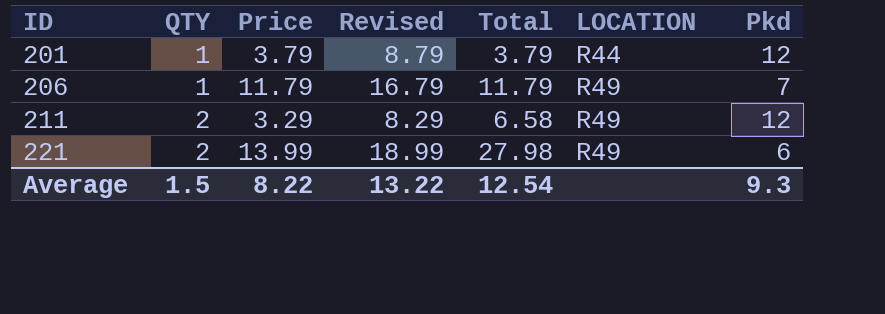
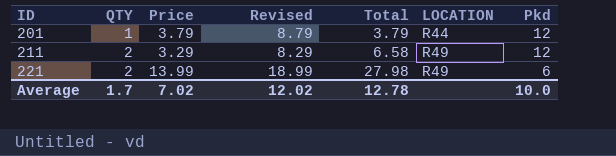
row 206: 1 | 11.79 | 16.79 | 11.79 | R49 | 7 -> none
Average | QTY: 1.5 -> 1.7
Average | Price: 8.22 -> 7.02
Average | Revised: 13.22 -> 12.02
Average | Total: 12.54 -> 12.78
Average | Pkd: 9.3 -> 10.0

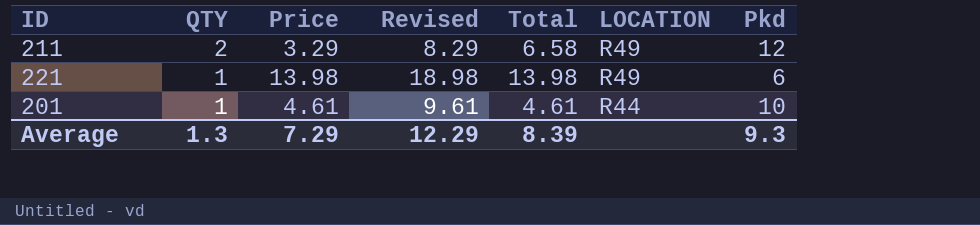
row order: ID ascending -> QTY descending
221 | QTY: 2 -> 1
221 | Price: 13.99 -> 13.98
221 | Revised: 18.99 -> 18.98
221 | Total: 27.98 -> 13.98
201 | Price: 3.79 -> 4.61
201 | Revised: 8.79 -> 9.61
201 | Total: 3.79 -> 4.61
201 | Pkd: 12 -> 10
Average | QTY: 1.7 -> 1.3
Average | Price: 7.02 -> 7.29
Average | Revised: 12.02 -> 12.29
Average | Total: 12.78 -> 8.39
Average | Pkd: 10.0 -> 9.3

